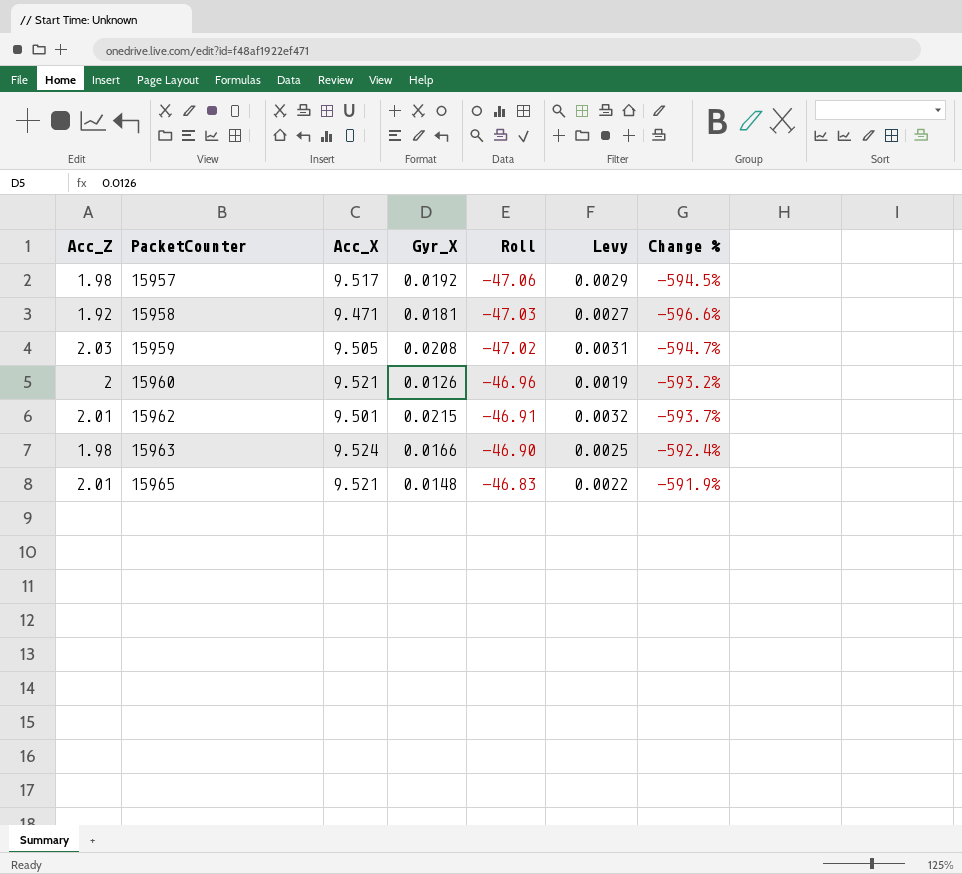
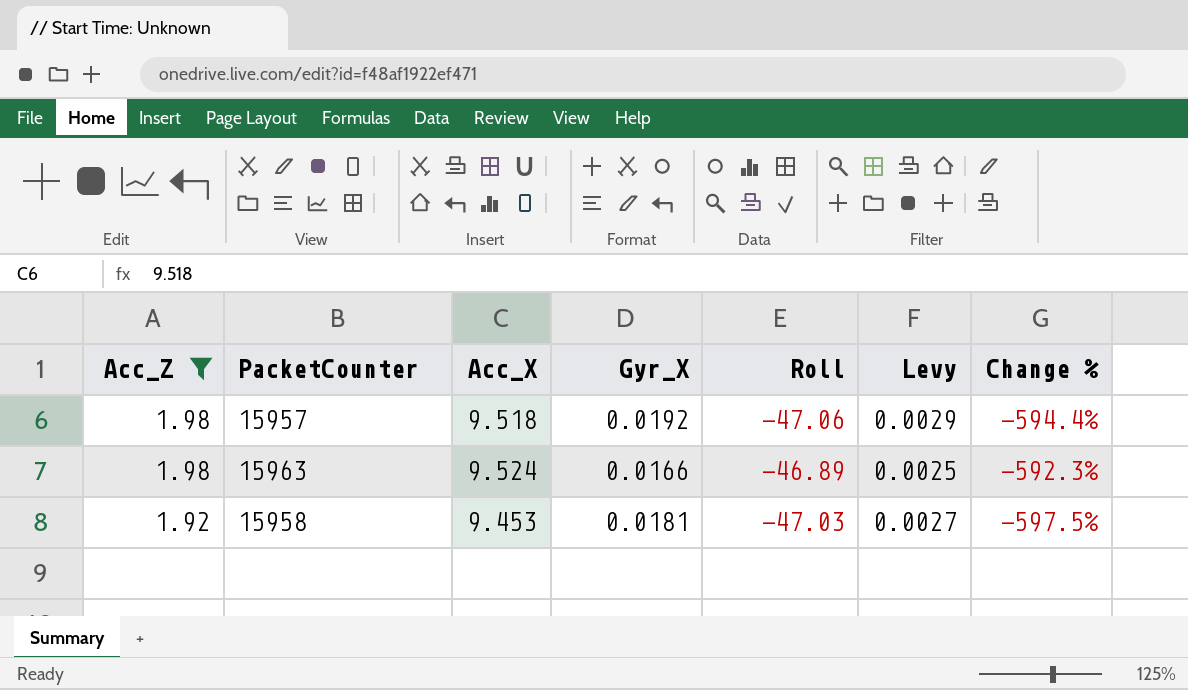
filter: none -> Acc_Z <= 1.98
row order: PacketCounter ascending -> Acc_Z descending
15957 | Acc_X: 9.517 -> 9.518
15957 | Change %: -594.5% -> -594.4%
15963 | Roll: -46.90 -> -46.89
15963 | Change %: -592.4% -> -592.3%
15958 | Acc_X: 9.471 -> 9.453
15958 | Change %: -596.6% -> -597.5%

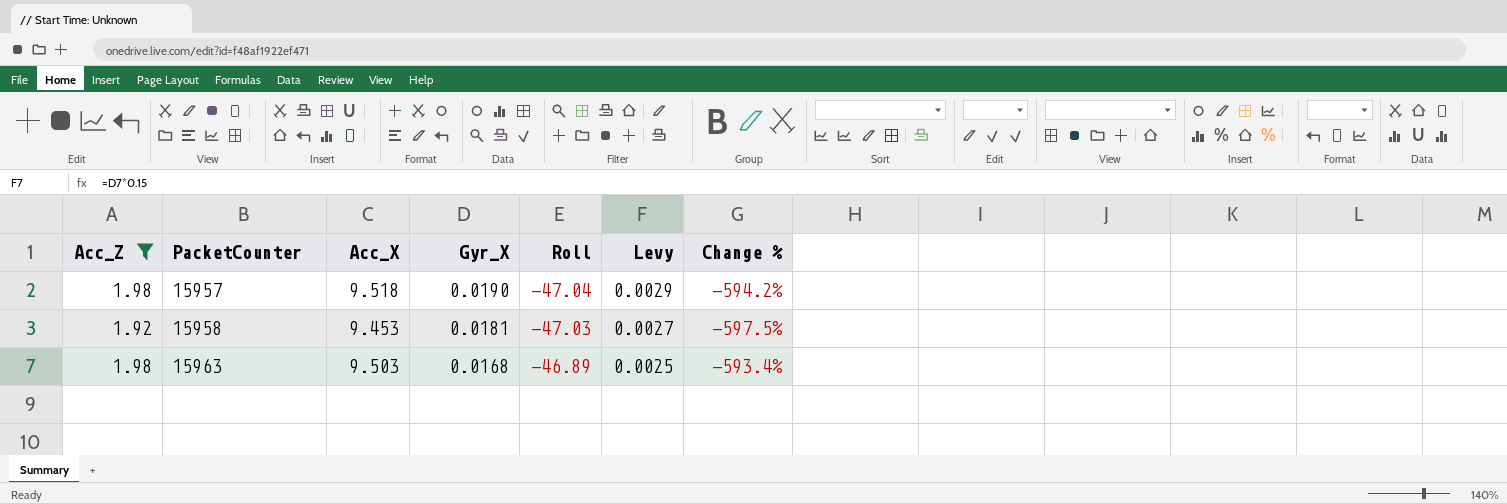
row order: Acc_Z descending -> PacketCounter ascending
15957 | Gyr_X: 0.0192 -> 0.0190
15957 | Roll: -47.06 -> -47.04
15957 | Change %: -594.4% -> -594.2%
15963 | Acc_X: 9.524 -> 9.503
15963 | Gyr_X: 0.0166 -> 0.0168
15963 | Change %: -592.3% -> -593.4%

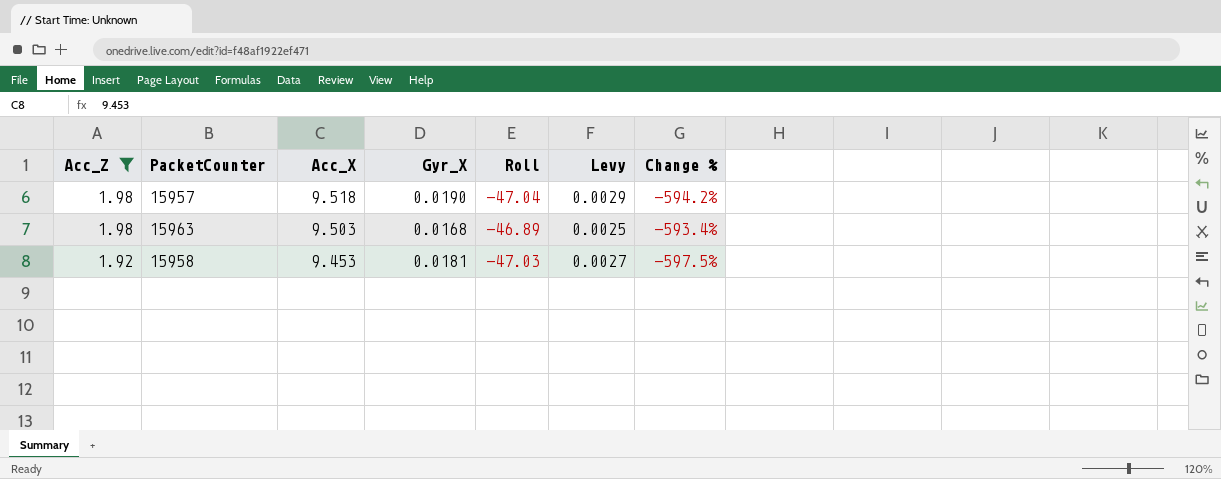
row order: PacketCounter ascending -> Acc_Z descending

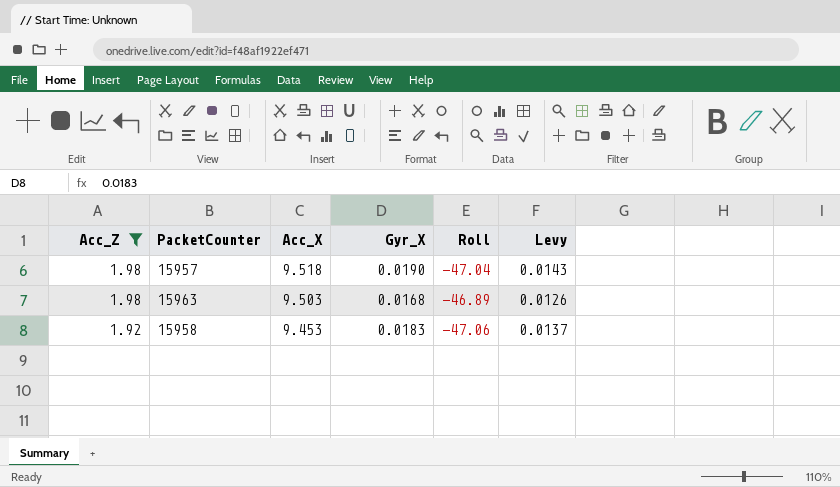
column Change % | formula: ([Roll] - [Acc_X]) / [Acc_X] -> none
column Levy | formula: [Gyr_X] * 0.15 -> [Gyr_X] * 0.75
15958 | Gyr_X: 0.0181 -> 0.0183
15958 | Roll: -47.03 -> -47.06

